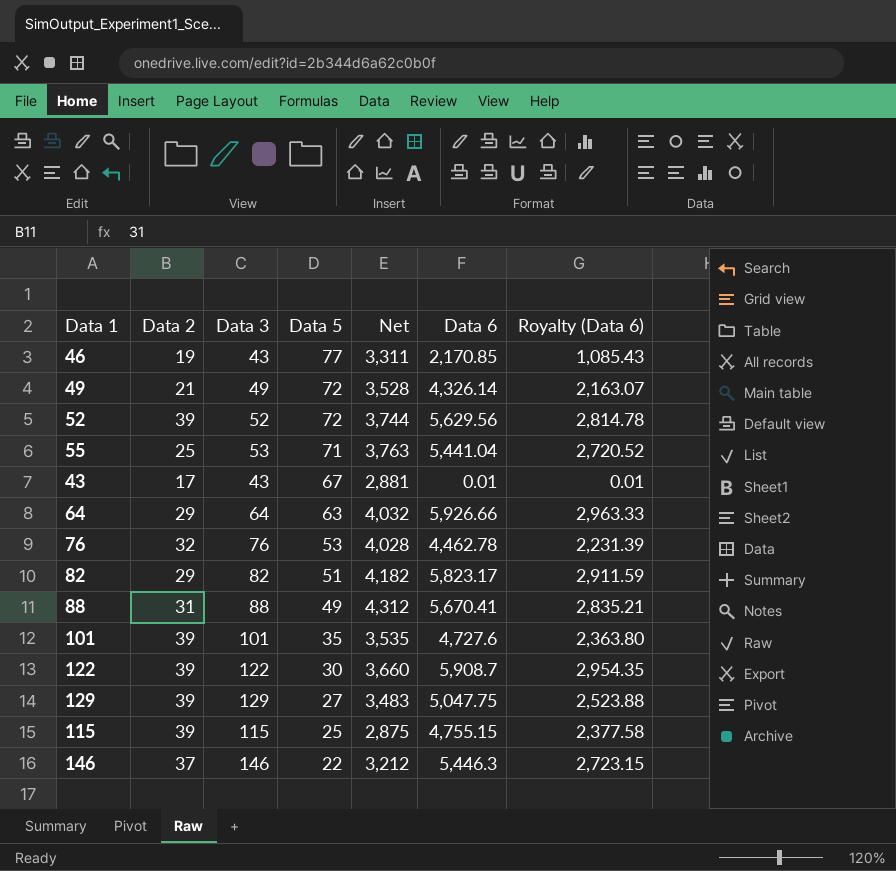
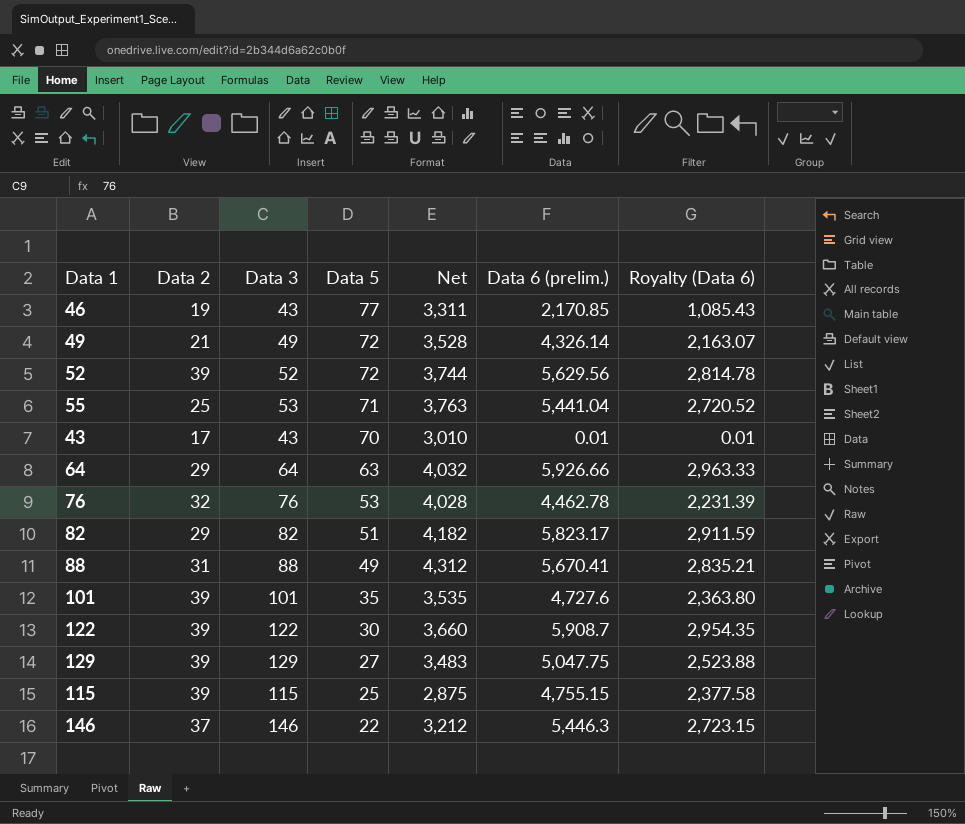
column name: Data 6 -> Data 6 (prelim.)
43 | Data 5: 67 -> 70
43 | Net: 2,881 -> 3,010

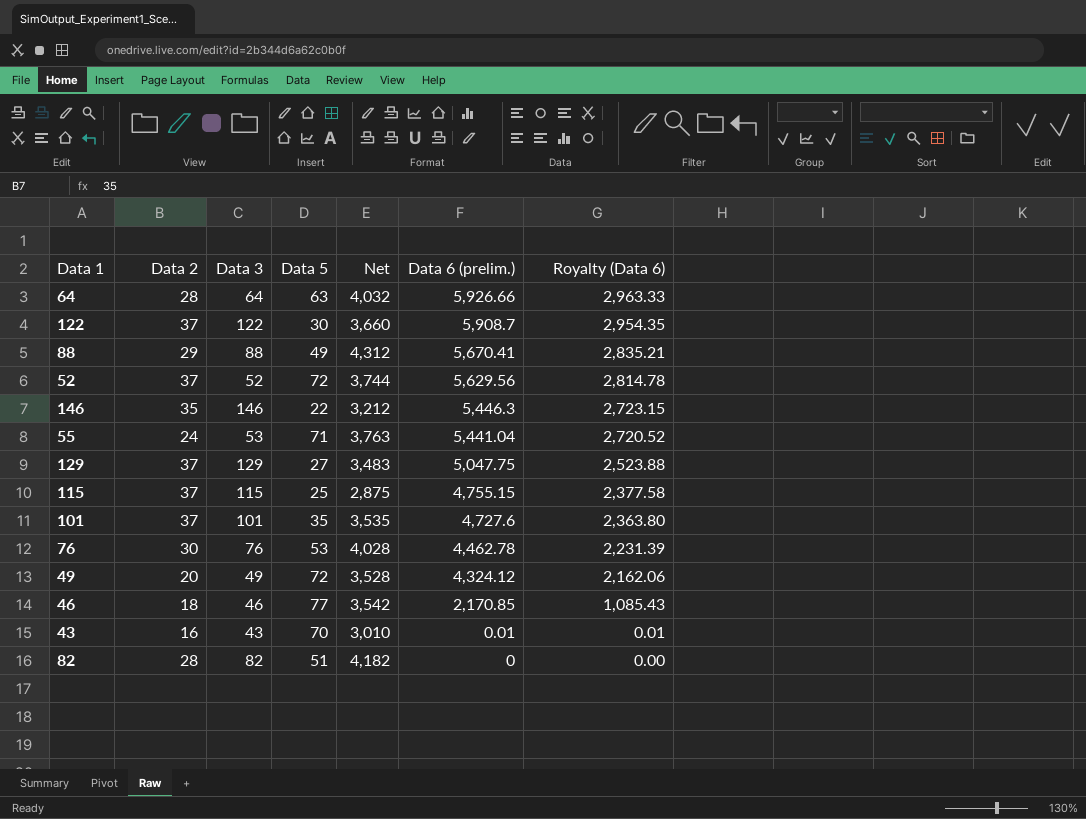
row order: Data 5 descending -> Data 6 (prelim.) descending
64 | Data 2: 29 -> 28
122 | Data 2: 39 -> 37
88 | Data 2: 31 -> 29
52 | Data 2: 39 -> 37
146 | Data 2: 37 -> 35
55 | Data 2: 25 -> 24
129 | Data 2: 39 -> 37
115 | Data 2: 39 -> 37
101 | Data 2: 39 -> 37
76 | Data 2: 32 -> 30
49 | Data 2: 21 -> 20
49 | Data 6 (prelim.): 4,326.14 -> 4,324.12
49 | Royalty (Data 6): 2,163.07 -> 2,162.06
46 | Data 2: 19 -> 18
46 | Data 3: 43 -> 46
46 | Net: 3,311 -> 3,542
43 | Data 2: 17 -> 16
82 | Data 2: 29 -> 28
82 | Data 6 (prelim.): 5,823.17 -> 0
82 | Royalty (Data 6): 2,911.59 -> 0.00

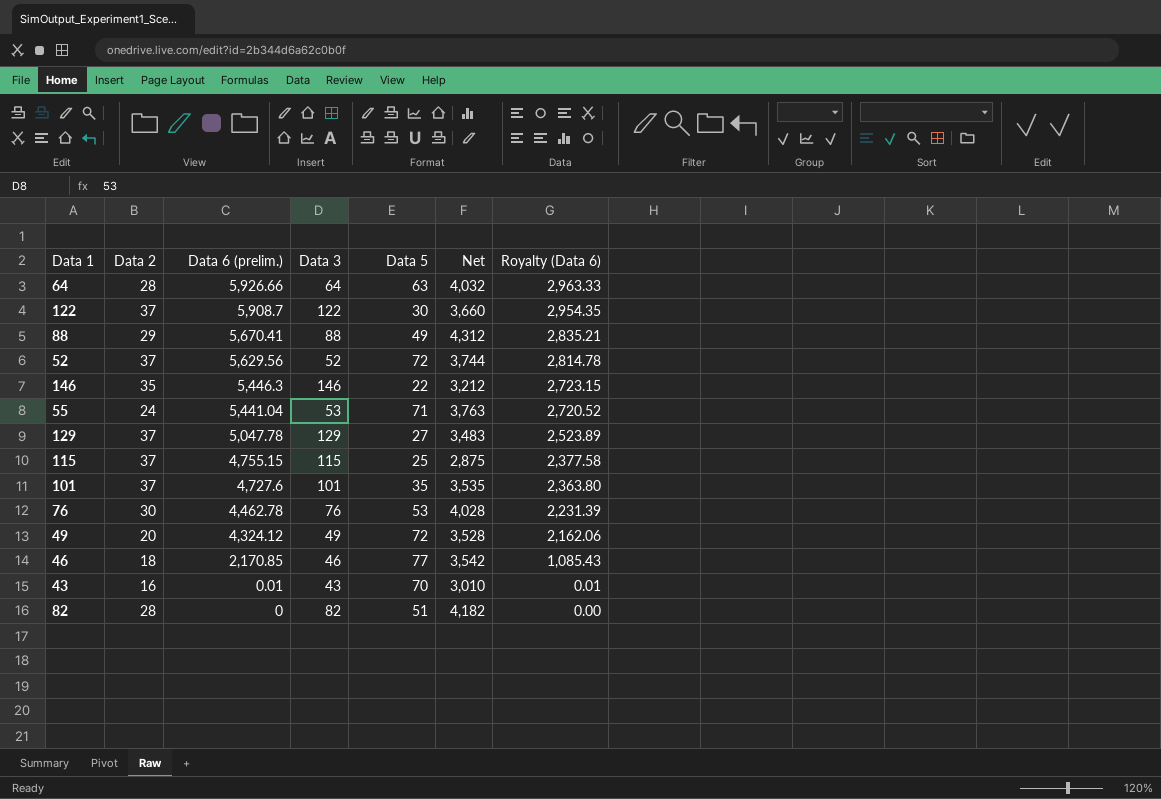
column Data 6 (prelim.) | position: 6 -> 3
129 | Data 6 (prelim.): 5,047.75 -> 5,047.78
129 | Royalty (Data 6): 2,523.88 -> 2,523.89

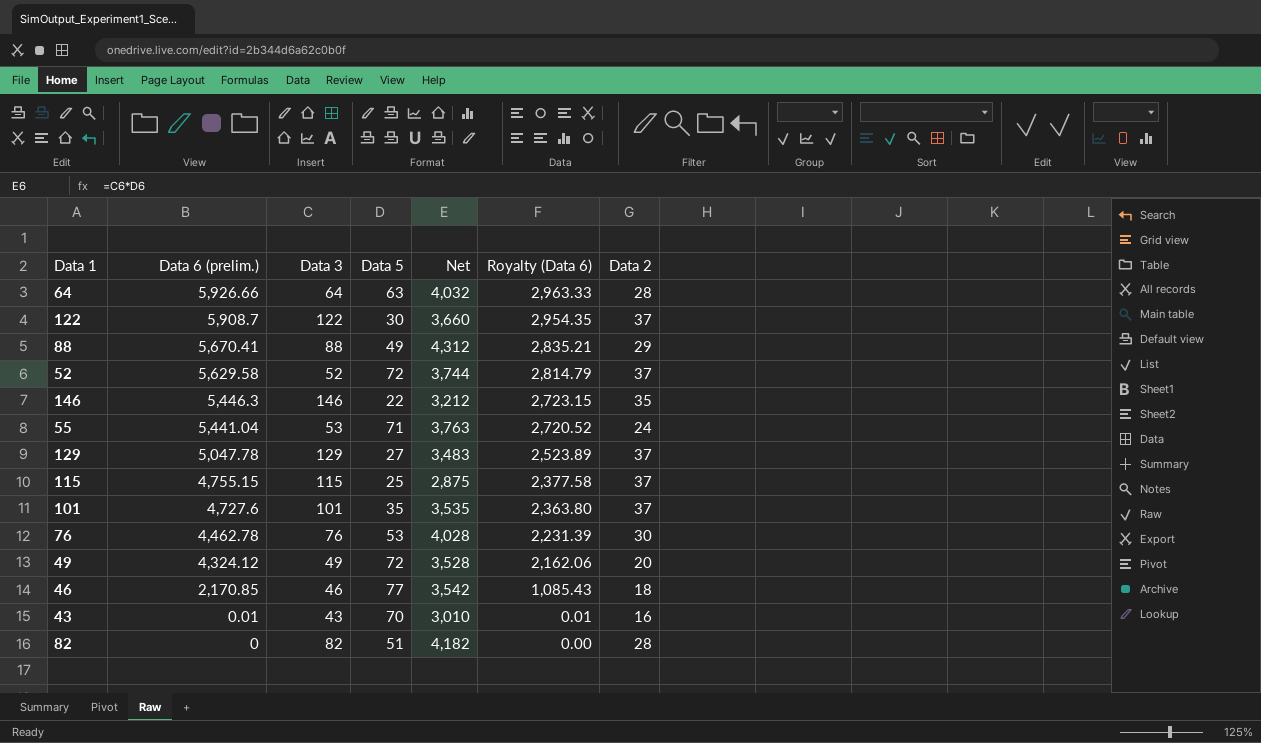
column Data 2 | position: 2 -> 7
52 | Data 6 (prelim.): 5,629.56 -> 5,629.58
52 | Royalty (Data 6): 2,814.78 -> 2,814.79

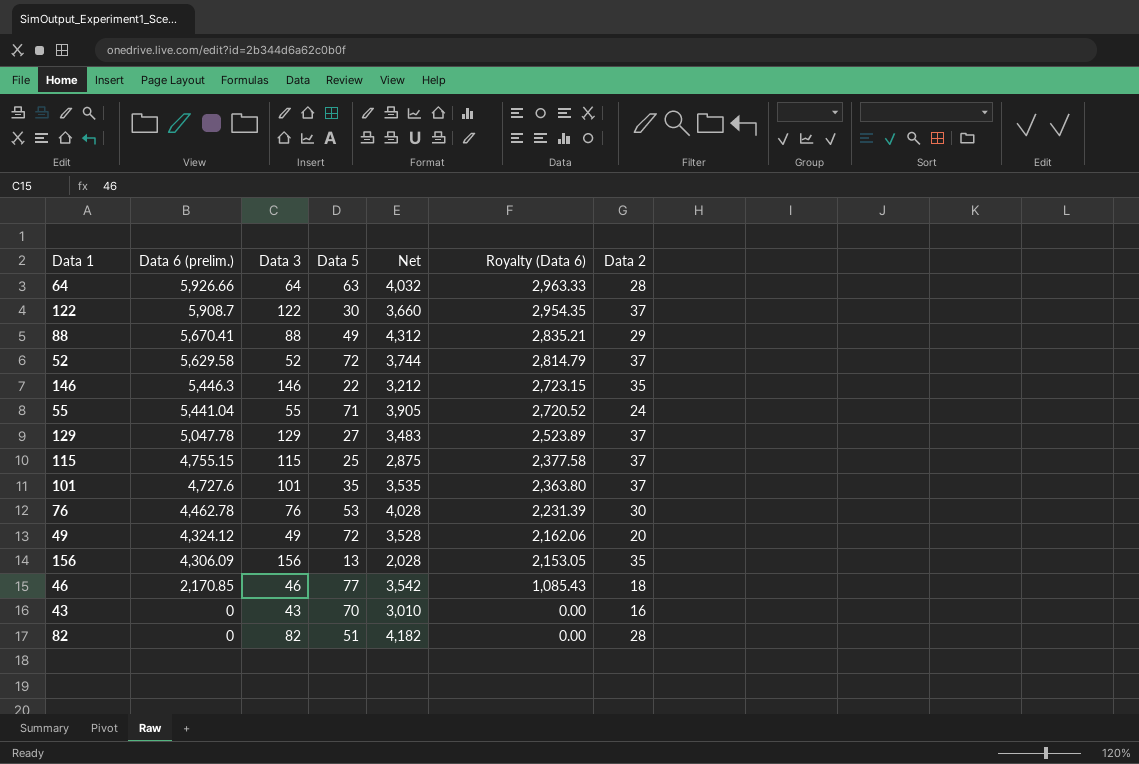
55 | Data 3: 53 -> 55
55 | Net: 3,763 -> 3,905
row 156: none -> 4,306.09 | 156 | 13 | 2,028 | 2,153.05 | 35
43 | Data 6 (prelim.): 0.01 -> 0
43 | Royalty (Data 6): 0.01 -> 0.00

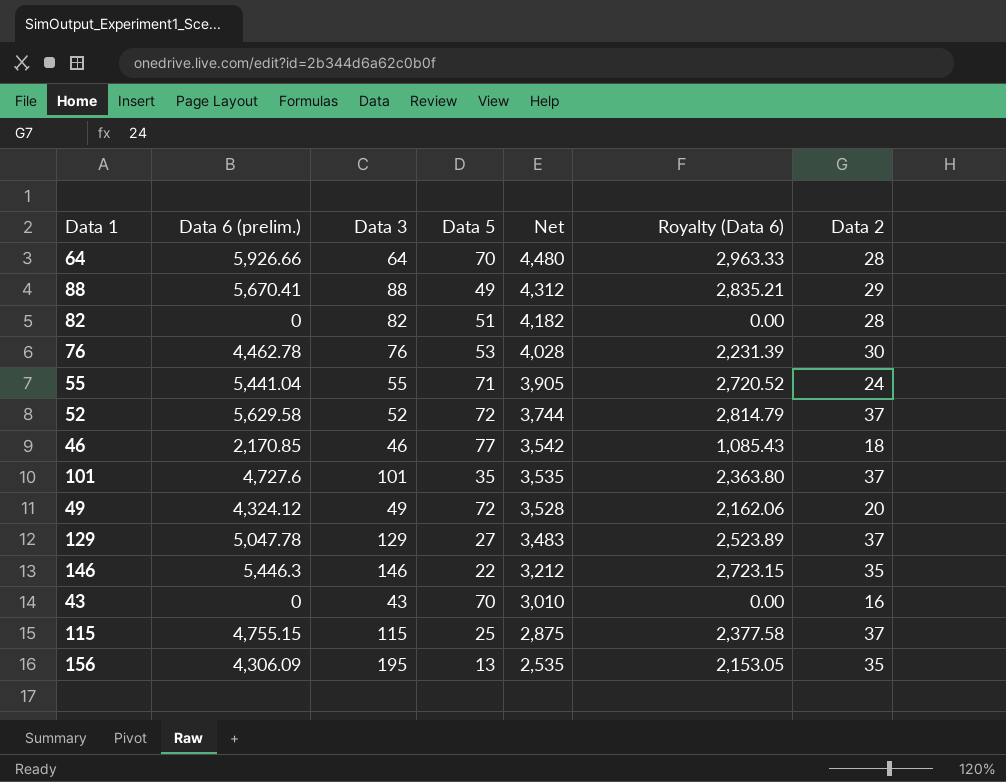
row order: Data 6 (prelim.) descending -> Net descending
row 122: 5,908.7 | 122 | 30 | 3,660 | 2,954.35 | 37 -> none
64 | Data 5: 63 -> 70
64 | Net: 4,032 -> 4,480
156 | Data 3: 156 -> 195
156 | Net: 2,028 -> 2,535

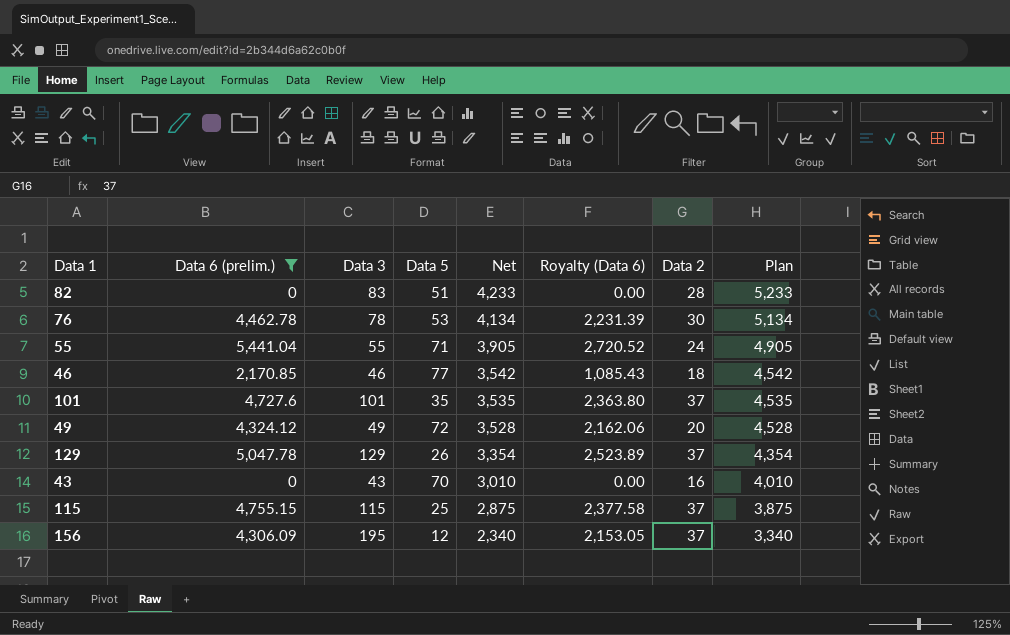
filter: none -> Data 6 (prelim.) <= 5,441.04
column Plan | formula: none -> [Net] + 1000
82 | Data 3: 82 -> 83
82 | Net: 4,182 -> 4,233
76 | Data 3: 76 -> 78
76 | Net: 4,028 -> 4,134
129 | Data 5: 27 -> 26
129 | Net: 3,483 -> 3,354
156 | Data 5: 13 -> 12
156 | Net: 2,535 -> 2,340
156 | Data 2: 35 -> 37

